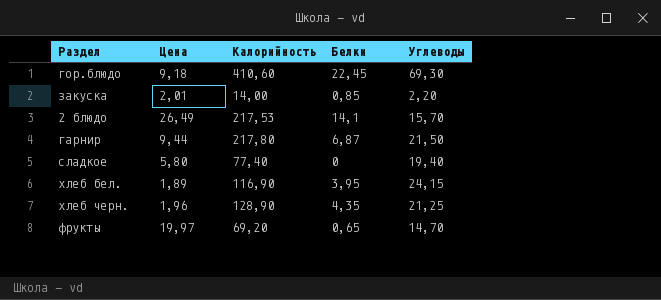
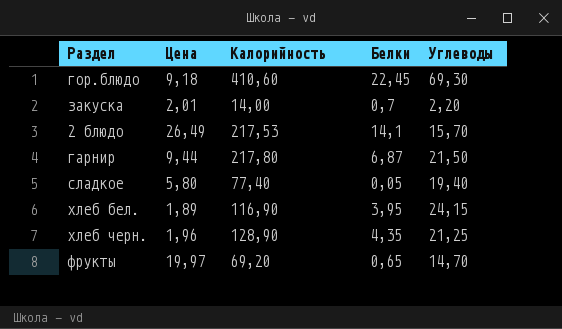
закуска | Белки: 0,85 -> 0,7
сладкое | Белки: 0 -> 0,05

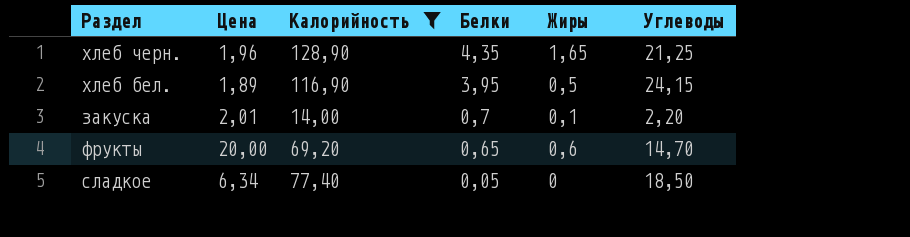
filter: none -> Калорийность <= 128,90
row order: none -> Белки descending
column Жиры | position: none -> 5
фрукты | Цена: 19,97 -> 20,00
сладкое | Цена: 5,80 -> 6,34
сладкое | Углеводы: 19,40 -> 18,50

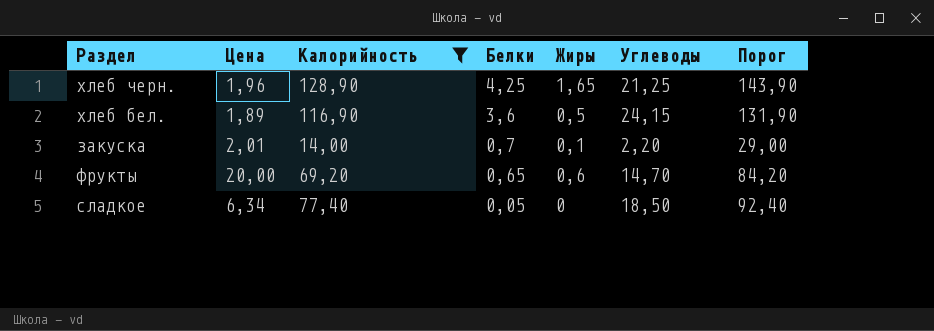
column Порог | formula: none -> [Калорийность] + 15
хлеб черн. | Белки: 4,35 -> 4,25
хлеб бел. | Белки: 3,95 -> 3,6

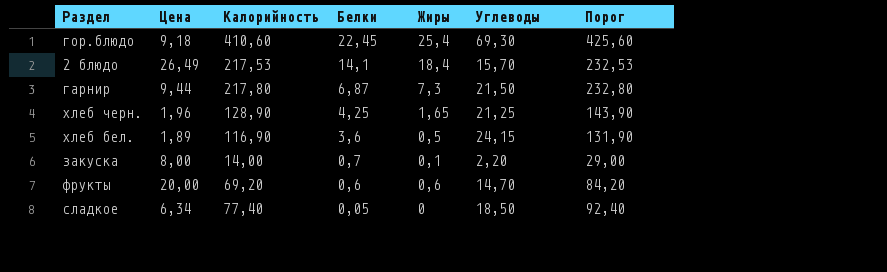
filter: Калорийность <= 128,90 -> none
закуска | Цена: 2,01 -> 8,00
фрукты | Белки: 0,65 -> 0,6

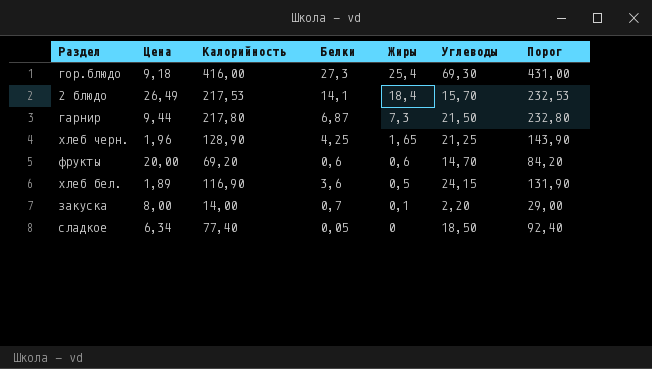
row order: Белки descending -> Жиры descending
гор.блюдо | Калорийность: 410,60 -> 416,00
гор.блюдо | Белки: 22,45 -> 27,3
гор.блюдо | Порог: 425,60 -> 431,00

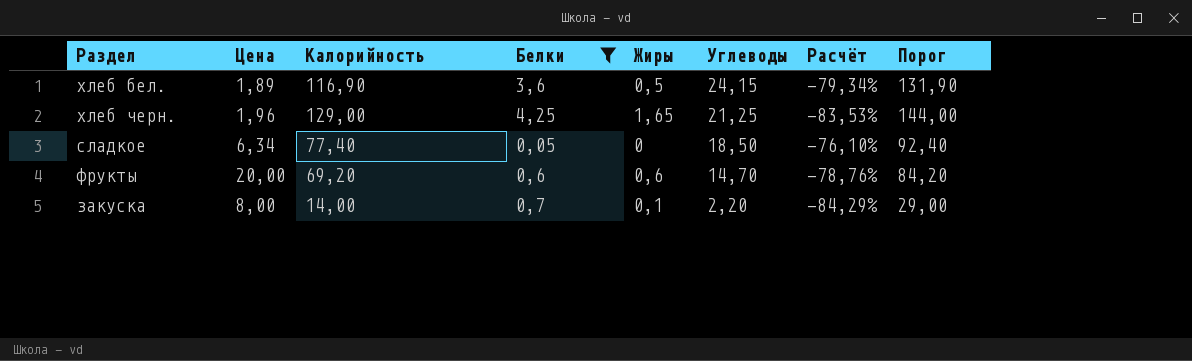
filter: none -> Белки <= 4,25
row order: Жиры descending -> Углеводы descending
column Расчёт | formula: none -> ([Углеводы] - [Калорийность]) / [Калорийность]
хлеб черн. | Калорийность: 128,90 -> 129,00
хлеб черн. | Порог: 143,90 -> 144,00

